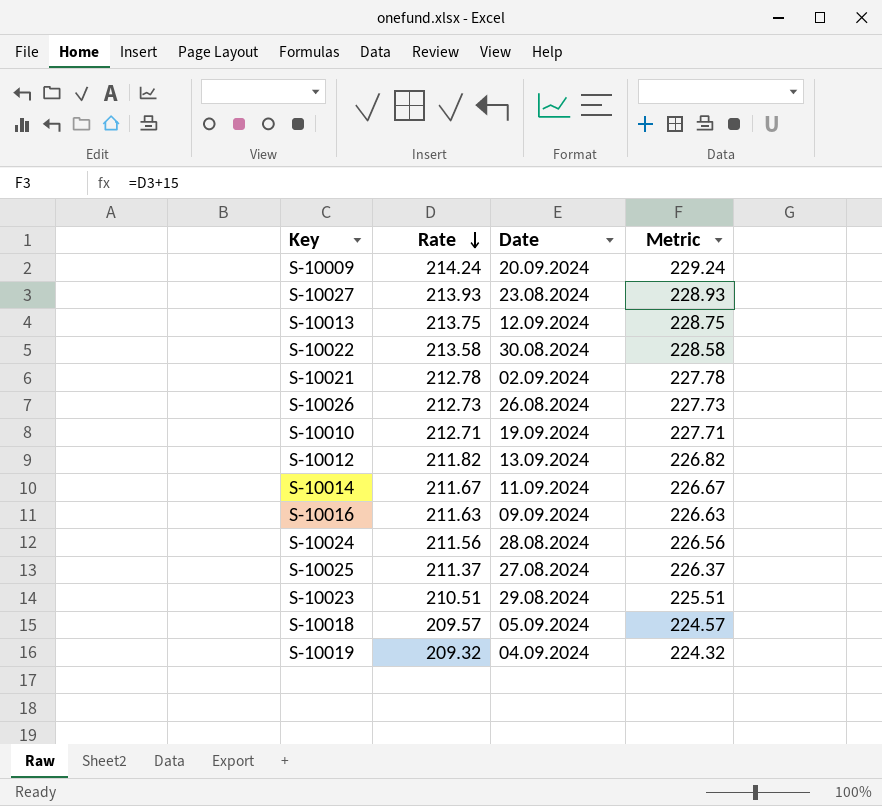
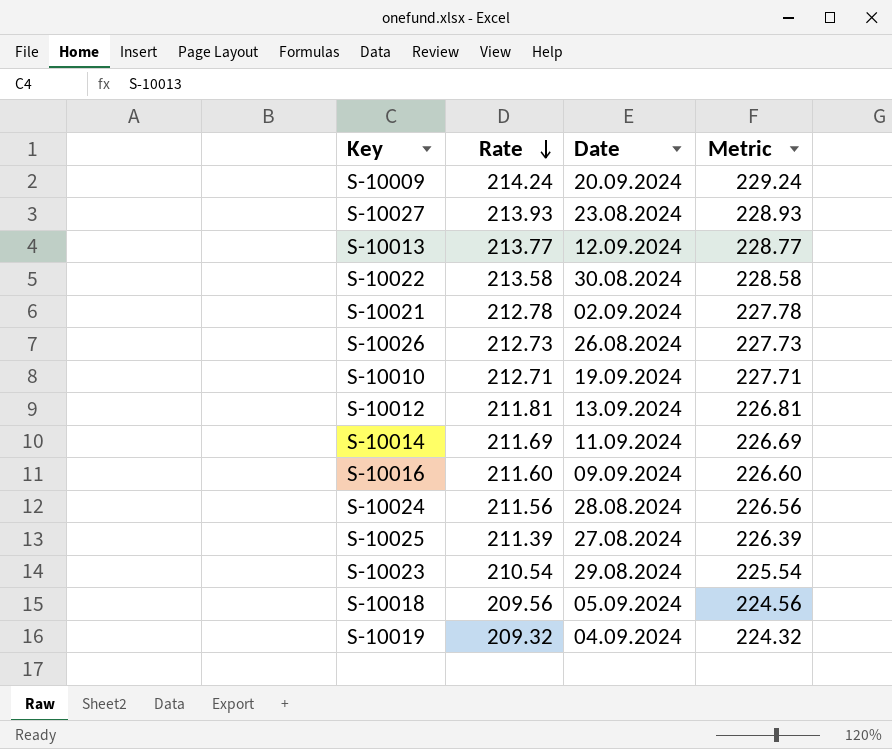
S-10013 | Rate: 213.75 -> 213.77
S-10013 | Metric: 228.75 -> 228.77
S-10012 | Rate: 211.82 -> 211.81
S-10012 | Metric: 226.82 -> 226.81
S-10014 | Rate: 211.67 -> 211.69
S-10014 | Metric: 226.67 -> 226.69
S-10016 | Rate: 211.63 -> 211.60
S-10016 | Metric: 226.63 -> 226.60
S-10025 | Rate: 211.37 -> 211.39
S-10025 | Metric: 226.37 -> 226.39
S-10023 | Rate: 210.51 -> 210.54
S-10023 | Metric: 225.51 -> 225.54
S-10018 | Rate: 209.57 -> 209.56
S-10018 | Metric: 224.57 -> 224.56

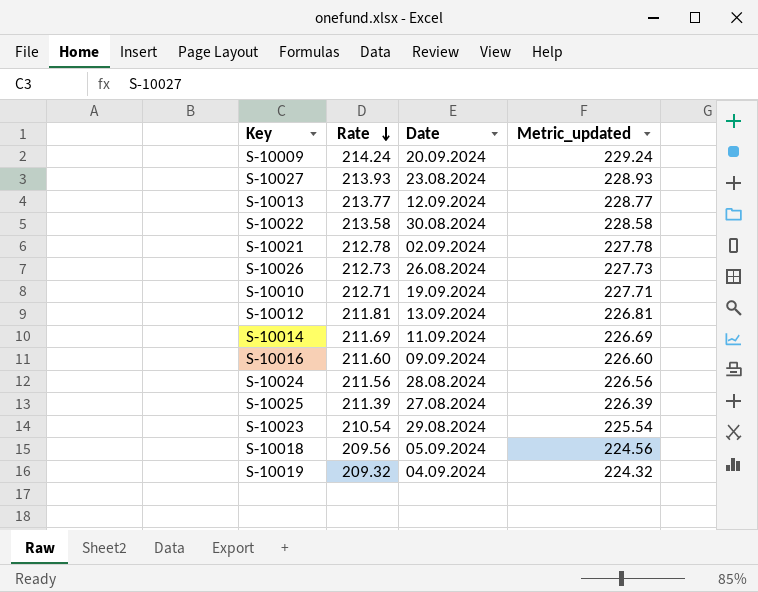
column name: Metric -> Metric_updated

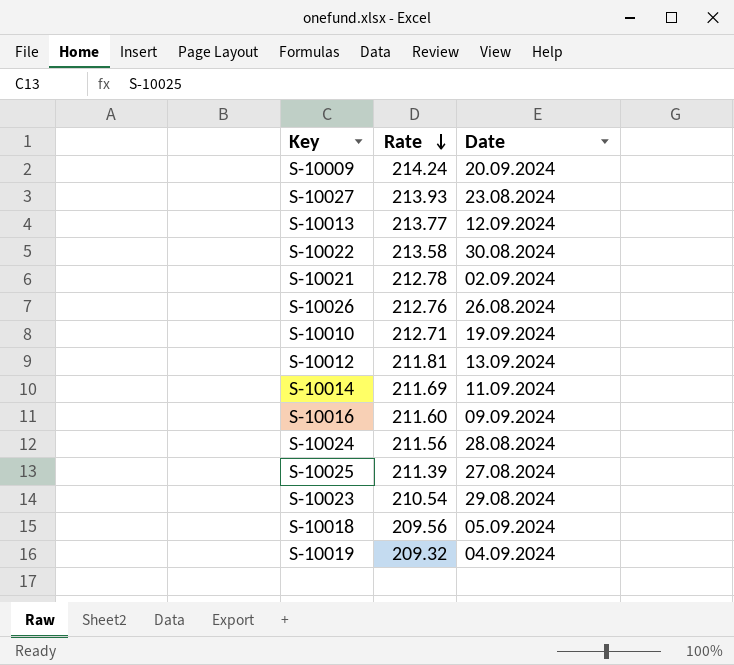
column Metric_updated | formula: [Rate] + 15 -> none
S-10026 | Rate: 212.73 -> 212.76

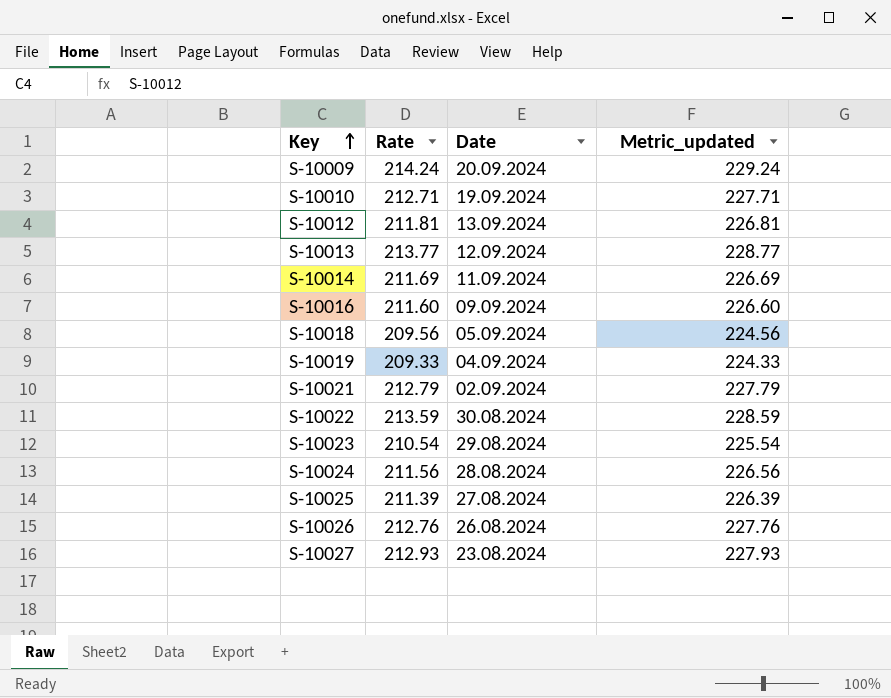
row order: Rate descending -> Key ascending
column Metric_updated | formula: none -> [Rate] + 15
S-10019 | Rate: 209.32 -> 209.33
S-10021 | Rate: 212.78 -> 212.79
S-10022 | Rate: 213.58 -> 213.59
S-10027 | Rate: 213.93 -> 212.93

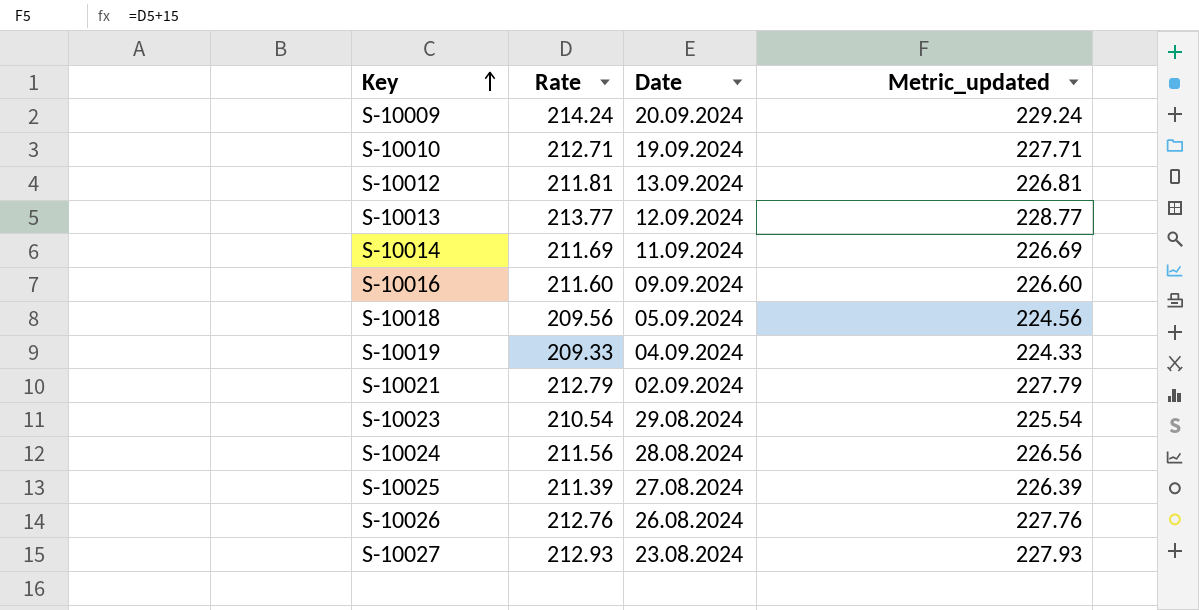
row S-10022: 213.59 | 30.08.2024 | 228.59 -> none

